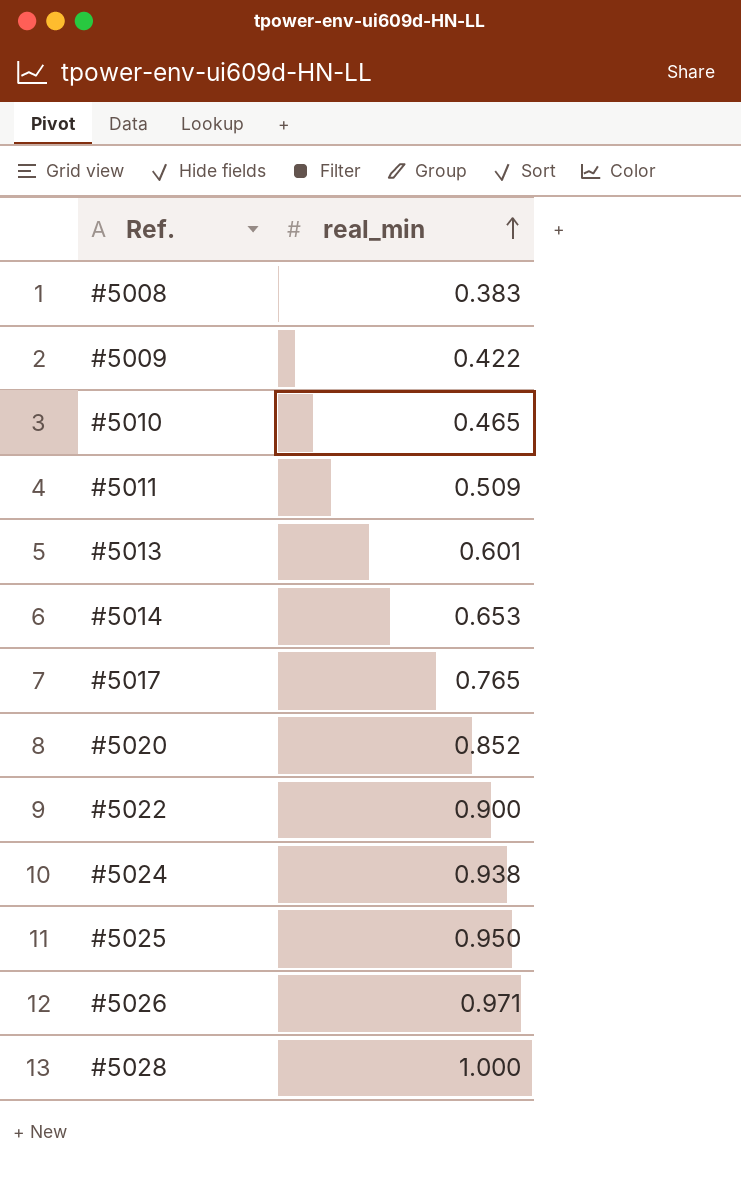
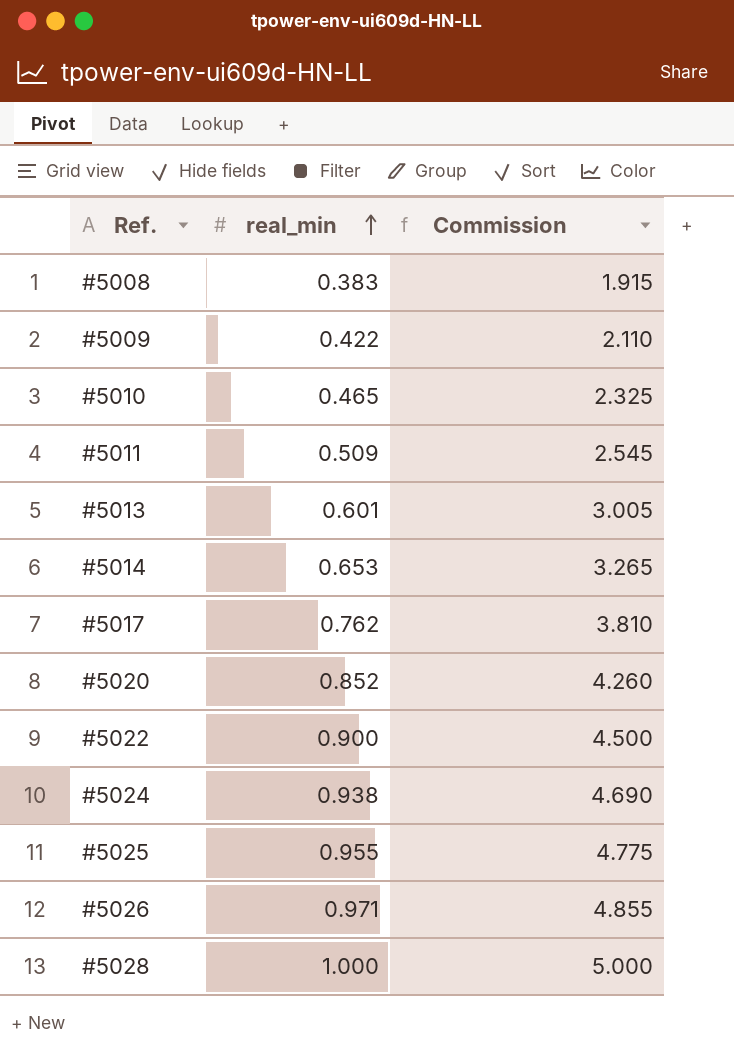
column Commission | formula: none -> [real_min] * 5
#5017 | real_min: 0.765 -> 0.762
#5025 | real_min: 0.950 -> 0.955

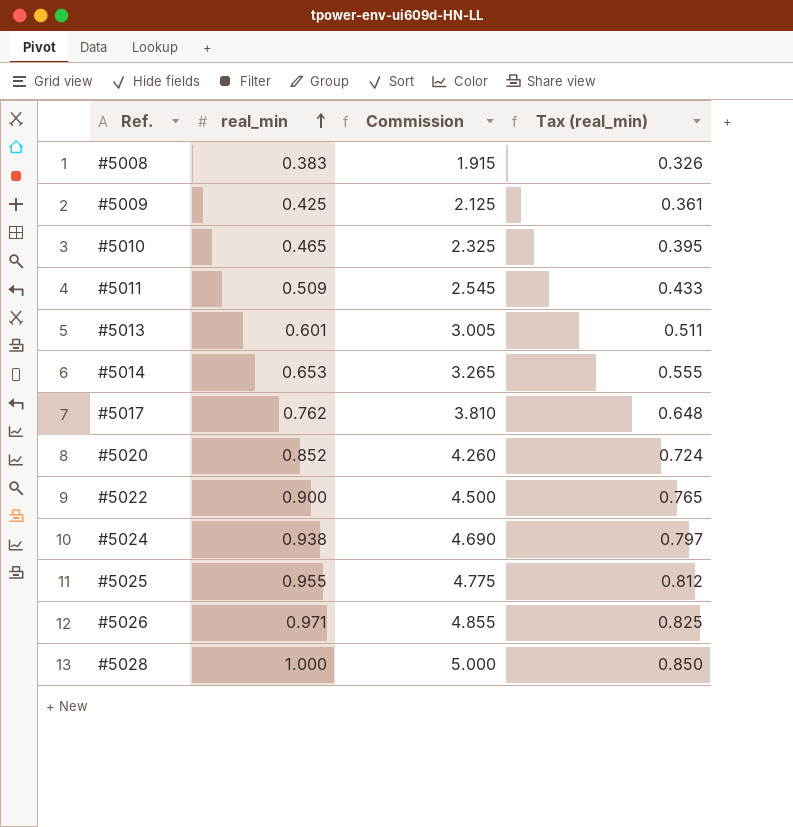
column Tax (real_min) | formula: none -> [real_min] * 0.85
#5009 | real_min: 0.422 -> 0.425
#5009 | Commission: 2.110 -> 2.125

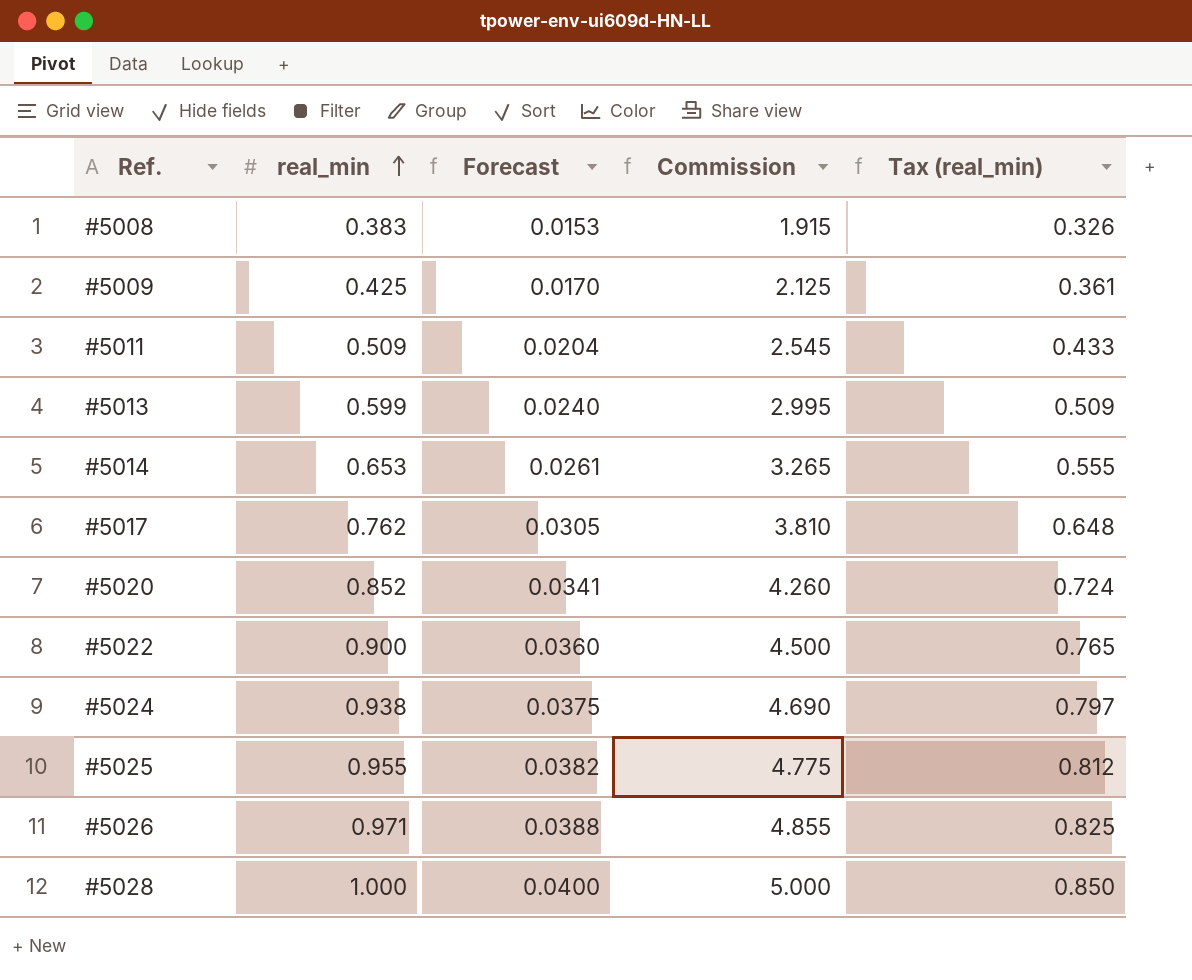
column Forecast | formula: none -> [real_min] * 0.04
row #5010: 0.465 | 2.325 | 0.395 -> none
#5013 | real_min: 0.601 -> 0.599
#5013 | Commission: 3.005 -> 2.995
#5013 | Tax (real_min): 0.511 -> 0.509

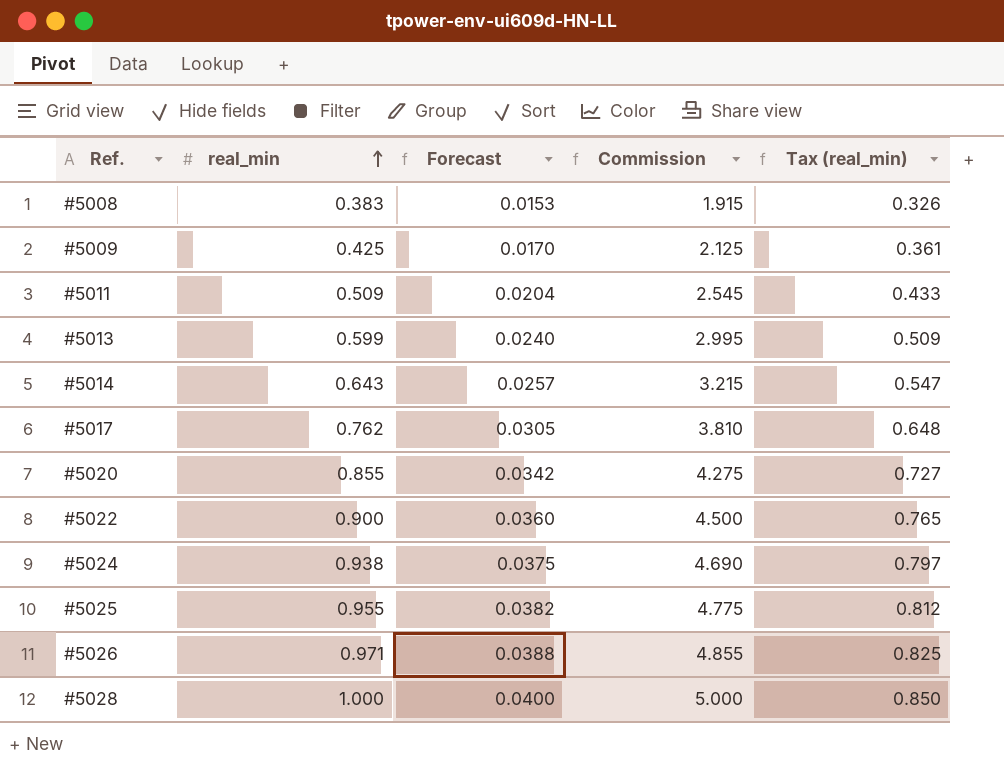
#5014 | real_min: 0.653 -> 0.643
#5014 | Forecast: 0.0261 -> 0.0257
#5014 | Commission: 3.265 -> 3.215
#5014 | Tax (real_min): 0.555 -> 0.547
#5020 | real_min: 0.852 -> 0.855
#5020 | Forecast: 0.0341 -> 0.0342
#5020 | Commission: 4.260 -> 4.275
#5020 | Tax (real_min): 0.724 -> 0.727

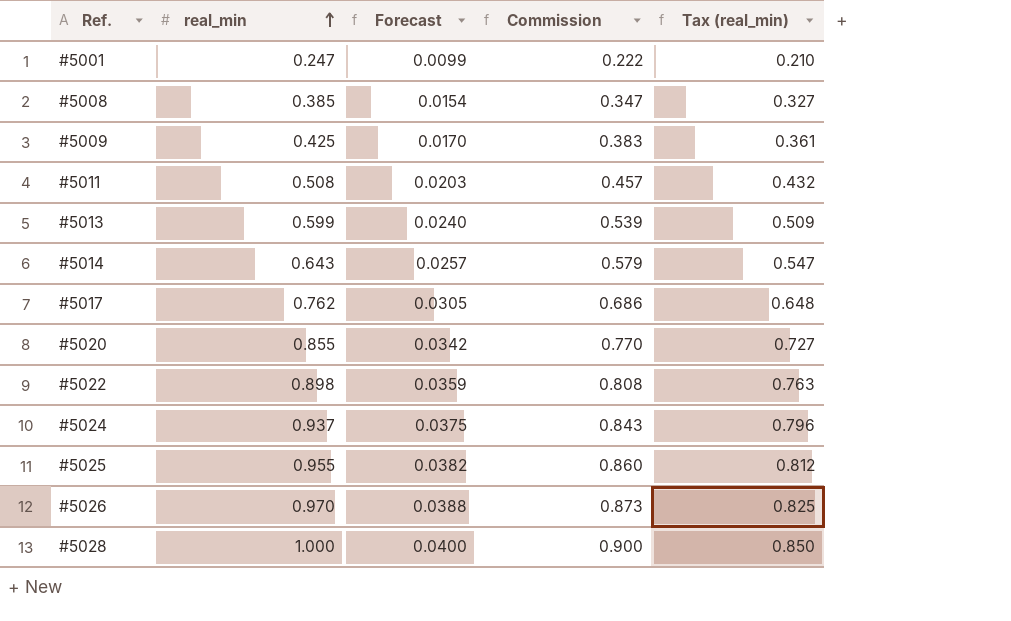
column Commission | formula: [real_min] * 5 -> [real_min] * 0.9
row #5001: none -> 0.247 | 0.0099 | 0.222 | 0.210
#5008 | real_min: 0.383 -> 0.385
#5008 | Forecast: 0.0153 -> 0.0154
#5008 | Tax (real_min): 0.326 -> 0.327
#5011 | real_min: 0.509 -> 0.508
#5011 | Forecast: 0.0204 -> 0.0203
#5011 | Tax (real_min): 0.433 -> 0.432
#5022 | real_min: 0.900 -> 0.898
#5022 | Forecast: 0.0360 -> 0.0359
#5022 | Tax (real_min): 0.765 -> 0.763
#5024 | real_min: 0.938 -> 0.937
#5024 | Tax (real_min): 0.797 -> 0.796
#5026 | real_min: 0.971 -> 0.970

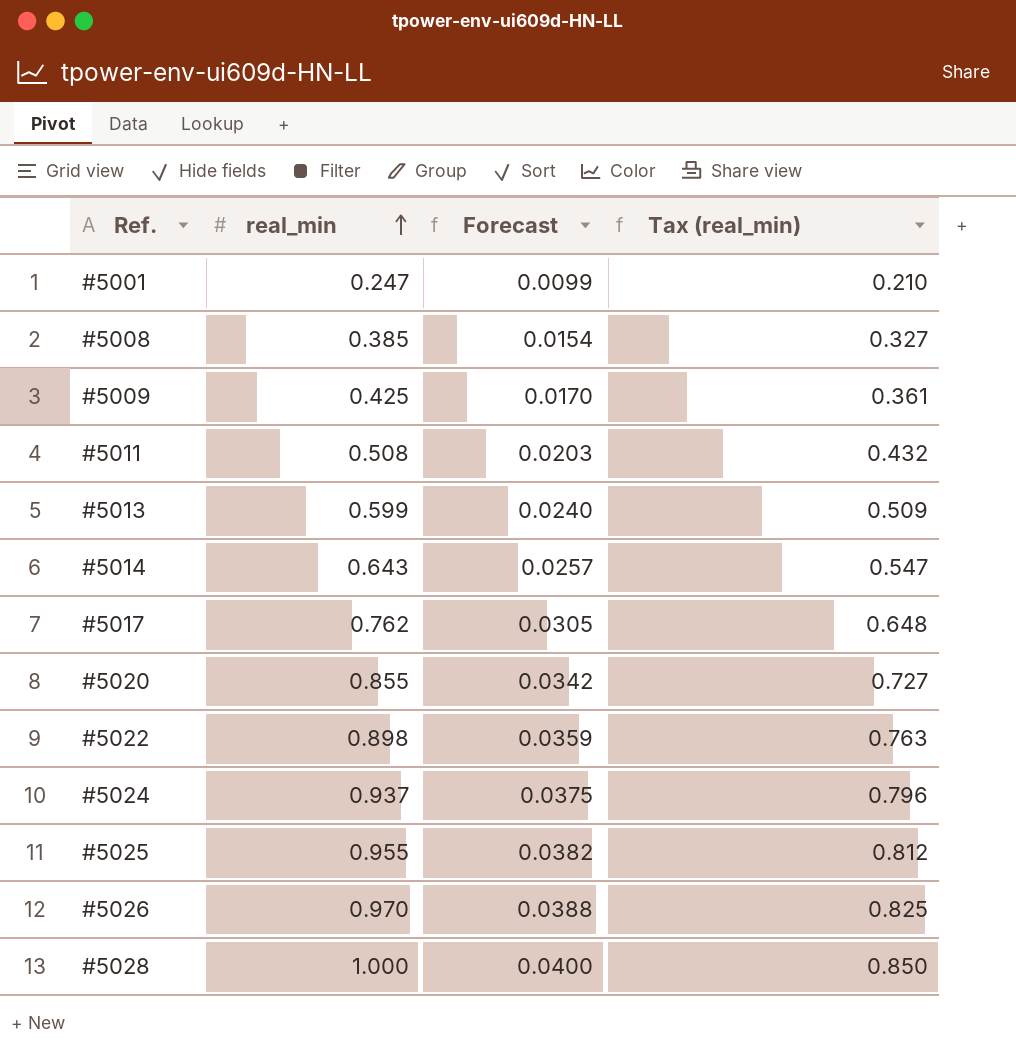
column Commission | formula: [real_min] * 0.9 -> none

